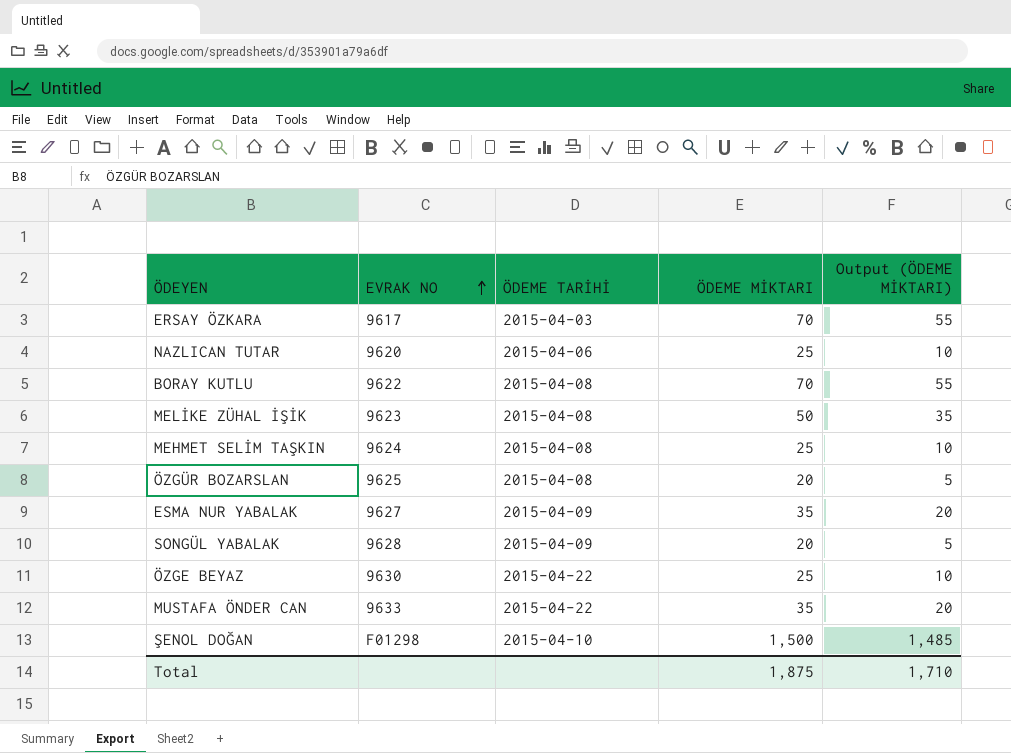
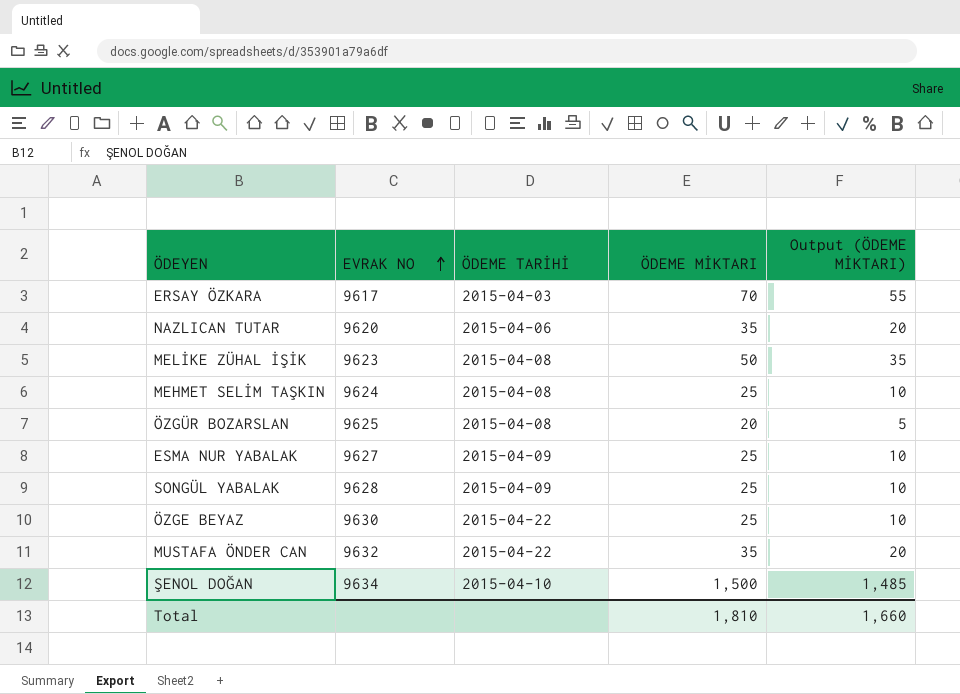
row BORAY KUTLU: 9622 | 2015-04-08 | 70 | 55 -> none
NAZLICAN TUTAR | ÖDEME MİKTARI: 25 -> 35
NAZLICAN TUTAR | Output (ÖDEME MİKTARI): 10 -> 20
ESMA NUR YABALAK | ÖDEME MİKTARI: 35 -> 25
ESMA NUR YABALAK | Output (ÖDEME MİKTARI): 20 -> 10
SONGÜL YABALAK | ÖDEME MİKTARI: 20 -> 25
SONGÜL YABALAK | Output (ÖDEME MİKTARI): 5 -> 10
MUSTAFA ÖNDER CAN | EVRAK NO: 9633 -> 9632
ŞENOL DOĞAN | EVRAK NO: F01298 -> 9634
Total | ÖDEME MİKTARI: 1,875 -> 1,810
Total | Output (ÖDEME MİKTARI): 1,710 -> 1,660

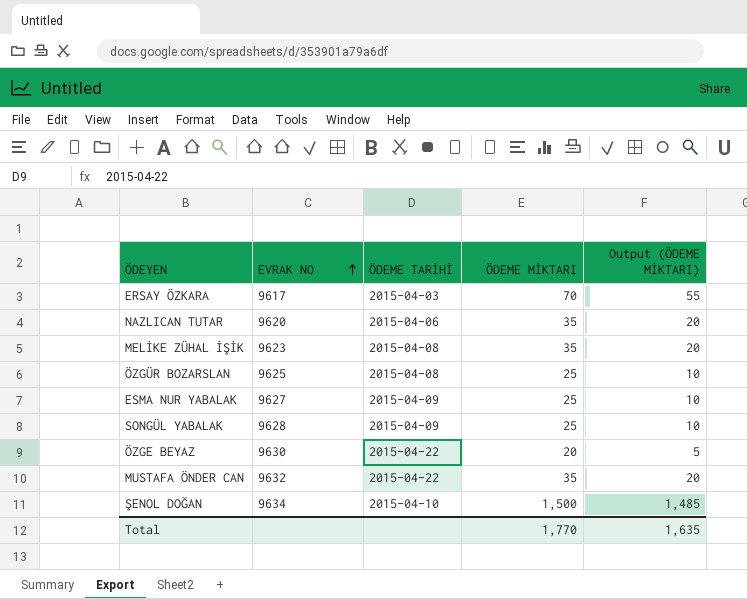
row MEHMET SELİM TAŞKIN: 9624 | 2015-04-08 | 25 | 10 -> none
MELİKE ZÜHAL İŞİK | ÖDEME MİKTARI: 50 -> 35
MELİKE ZÜHAL İŞİK | Output (ÖDEME MİKTARI): 35 -> 20
ÖZGÜR BOZARSLAN | ÖDEME MİKTARI: 20 -> 25
ÖZGÜR BOZARSLAN | Output (ÖDEME MİKTARI): 5 -> 10
ÖZGE BEYAZ | ÖDEME MİKTARI: 25 -> 20
ÖZGE BEYAZ | Output (ÖDEME MİKTARI): 10 -> 5
Total | ÖDEME MİKTARI: 1,810 -> 1,770
Total | Output (ÖDEME MİKTARI): 1,660 -> 1,635

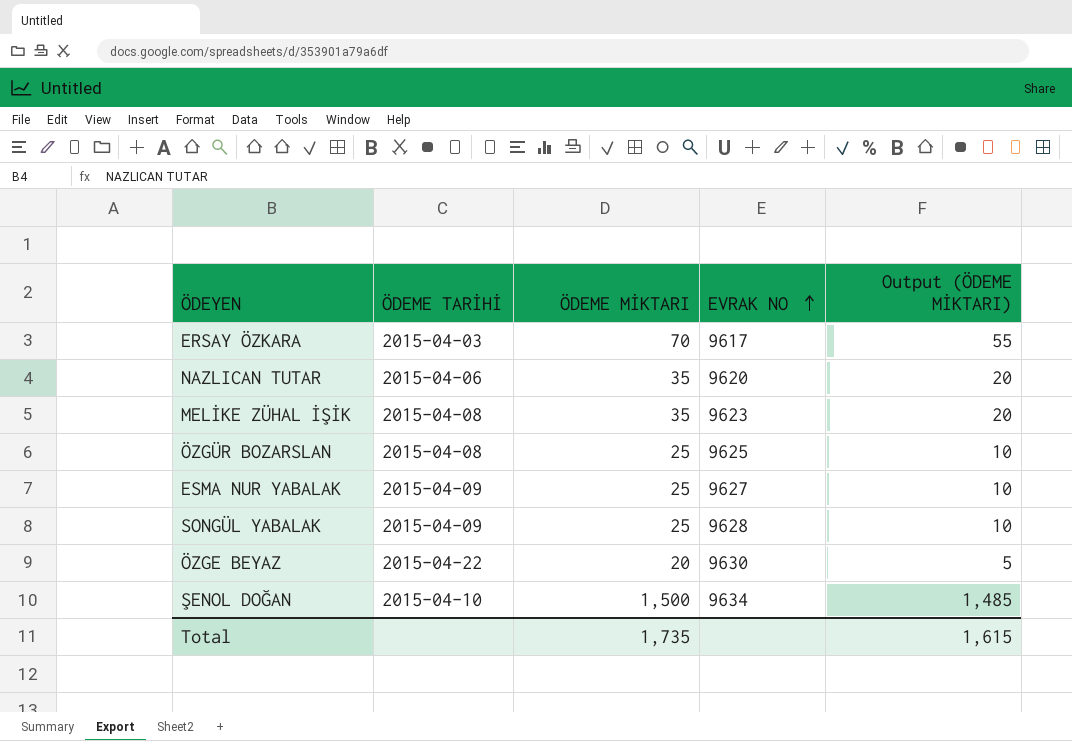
column EVRAK NO | position: 2 -> 4
row MUSTAFA ÖNDER CAN: 9632 | 2015-04-22 | 35 | 20 -> none
Total | ÖDEME MİKTARI: 1,770 -> 1,735
Total | Output (ÖDEME MİKTARI): 1,635 -> 1,615

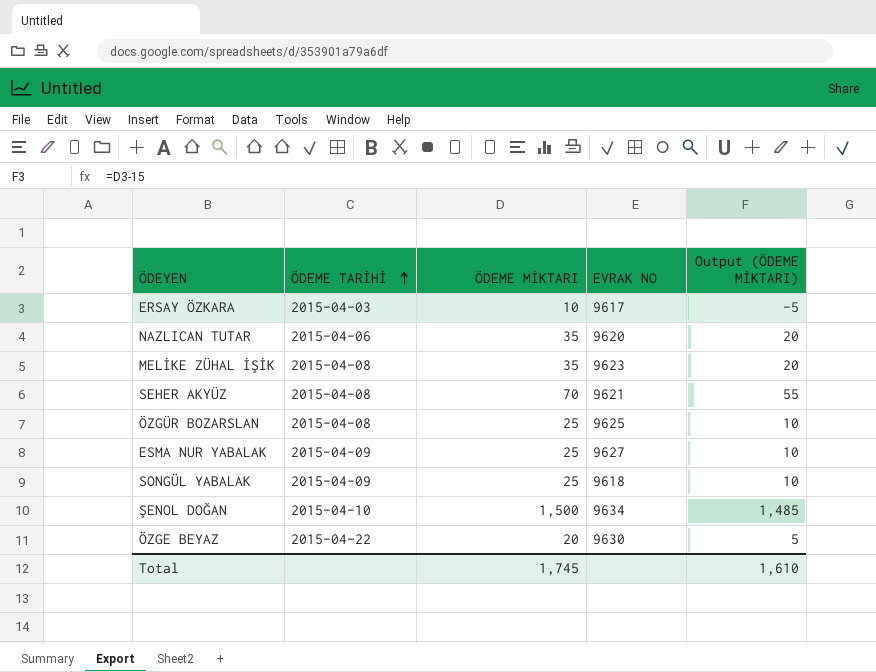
row order: EVRAK NO ascending -> ÖDEME TARİHİ ascending
ERSAY ÖZKARA | ÖDEME MİKTARI: 70 -> 10
ERSAY ÖZKARA | Output (ÖDEME MİKTARI): 55 -> -5
row SEHER AKYÜZ: none -> 2015-04-08 | 70 | 9621 | 55
SONGÜL YABALAK | EVRAK NO: 9628 -> 9618
Total | ÖDEME MİKTARI: 1,735 -> 1,745
Total | Output (ÖDEME MİKTARI): 1,615 -> 1,610

